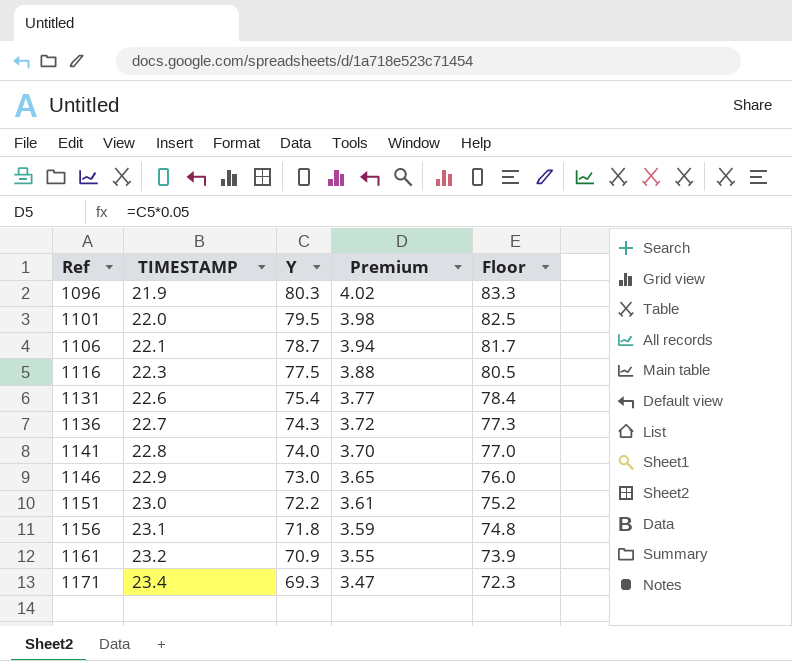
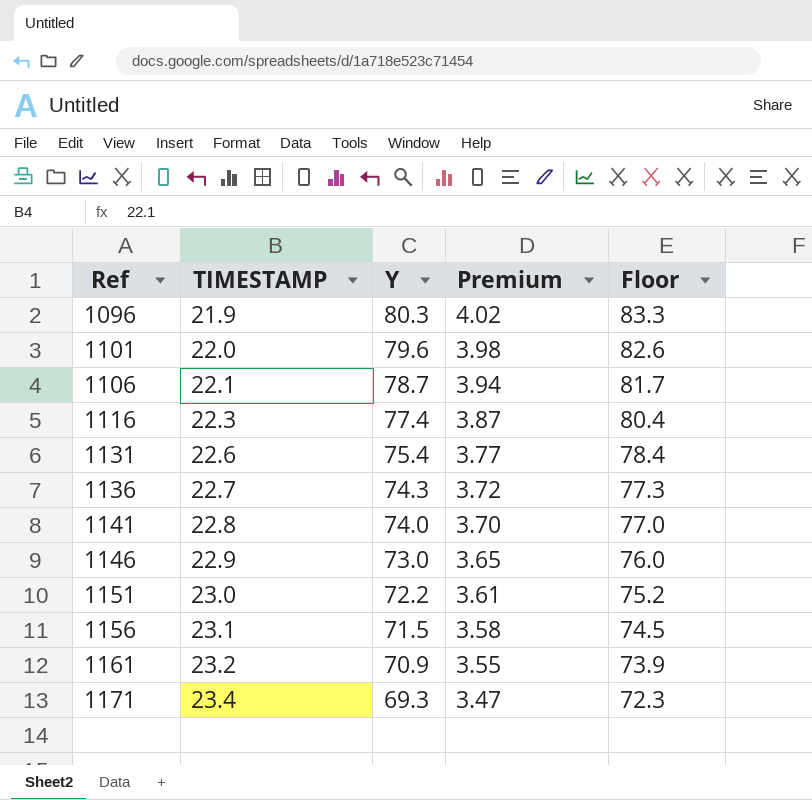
1101 | Y: 79.5 -> 79.6
1101 | Floor: 82.5 -> 82.6
1116 | Y: 77.5 -> 77.4
1116 | Premium: 3.88 -> 3.87
1116 | Floor: 80.5 -> 80.4
1156 | Y: 71.8 -> 71.5
1156 | Premium: 3.59 -> 3.58
1156 | Floor: 74.8 -> 74.5

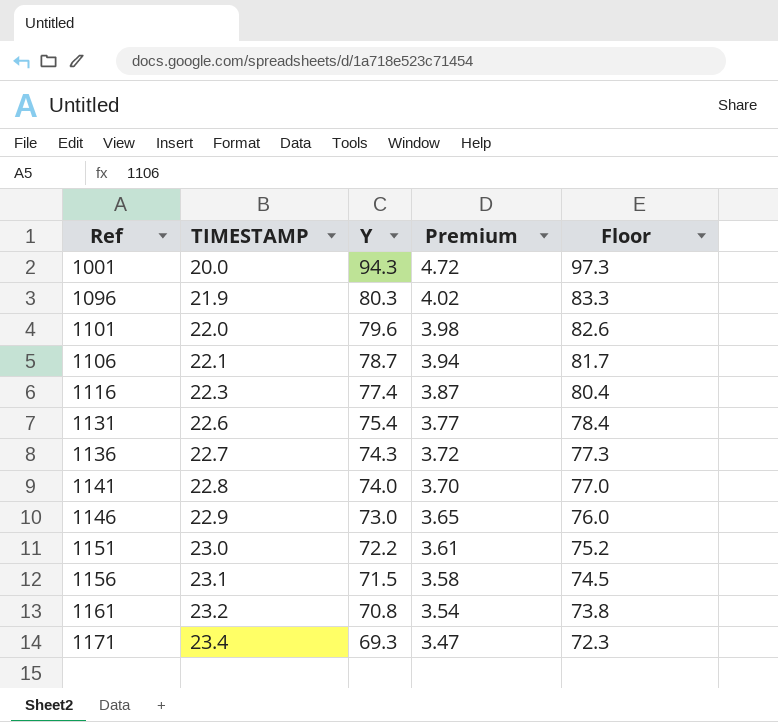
row 1001: none -> 20.0 | 94.3 | 4.72 | 97.3
1161 | Y: 70.9 -> 70.8
1161 | Premium: 3.55 -> 3.54
1161 | Floor: 73.9 -> 73.8

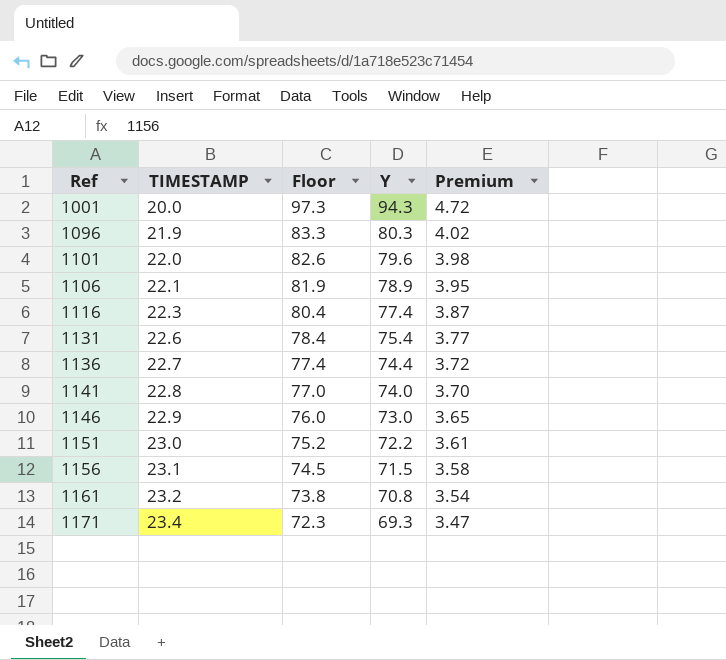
column Floor | position: 5 -> 3
1106 | Floor: 81.7 -> 81.9
1106 | Y: 78.7 -> 78.9
1106 | Premium: 3.94 -> 3.95
1136 | Floor: 77.3 -> 77.4
1136 | Y: 74.3 -> 74.4

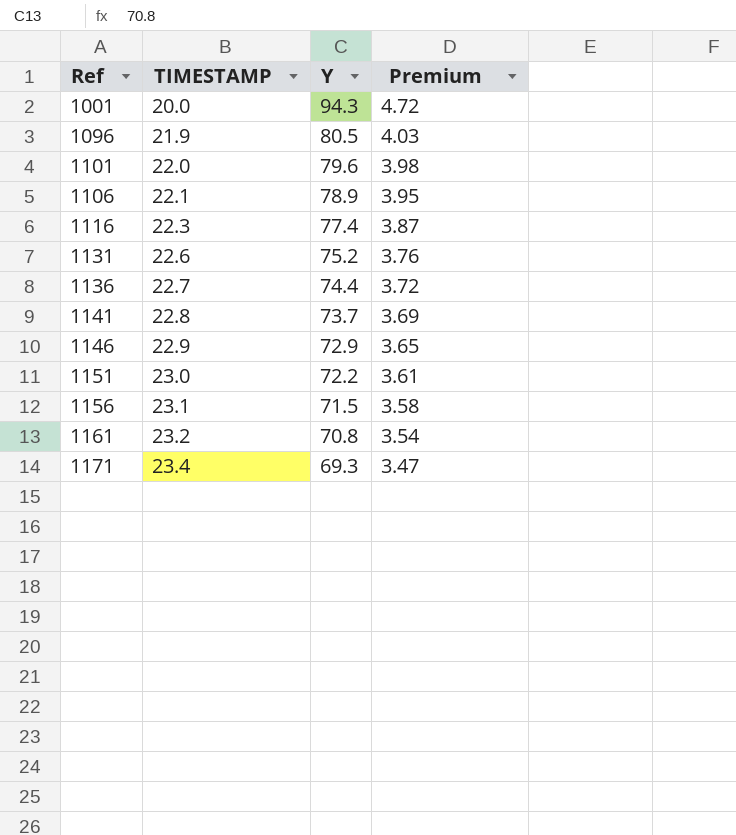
column Floor | formula: [Y] + 3 -> none
1096 | Y: 80.3 -> 80.5
1096 | Premium: 4.02 -> 4.03
1131 | Y: 75.4 -> 75.2
1131 | Premium: 3.77 -> 3.76
1141 | Y: 74.0 -> 73.7
1141 | Premium: 3.70 -> 3.69
1146 | Y: 73.0 -> 72.9

